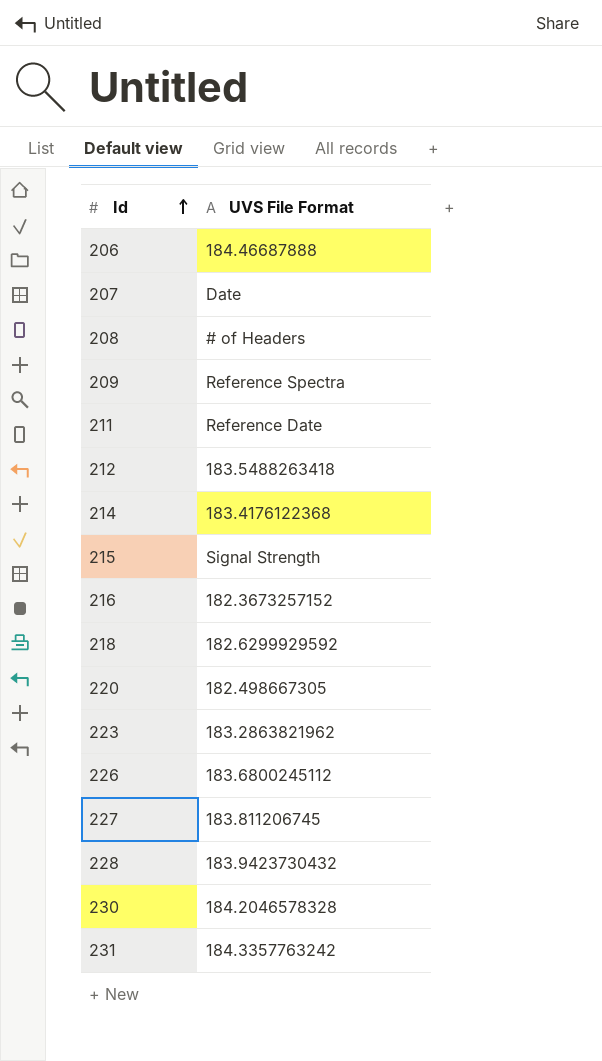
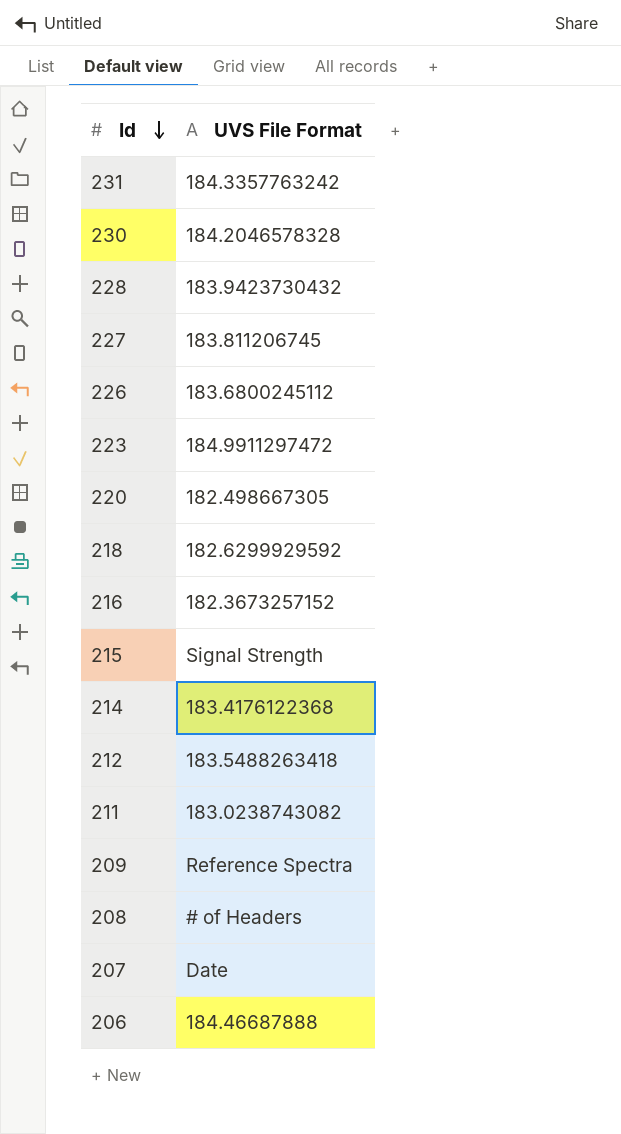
row order: Id ascending -> Id descending
223 | UVS File Format: 183.2863821962 -> 184.9911297472
211 | UVS File Format: Reference Date -> 183.0238743082

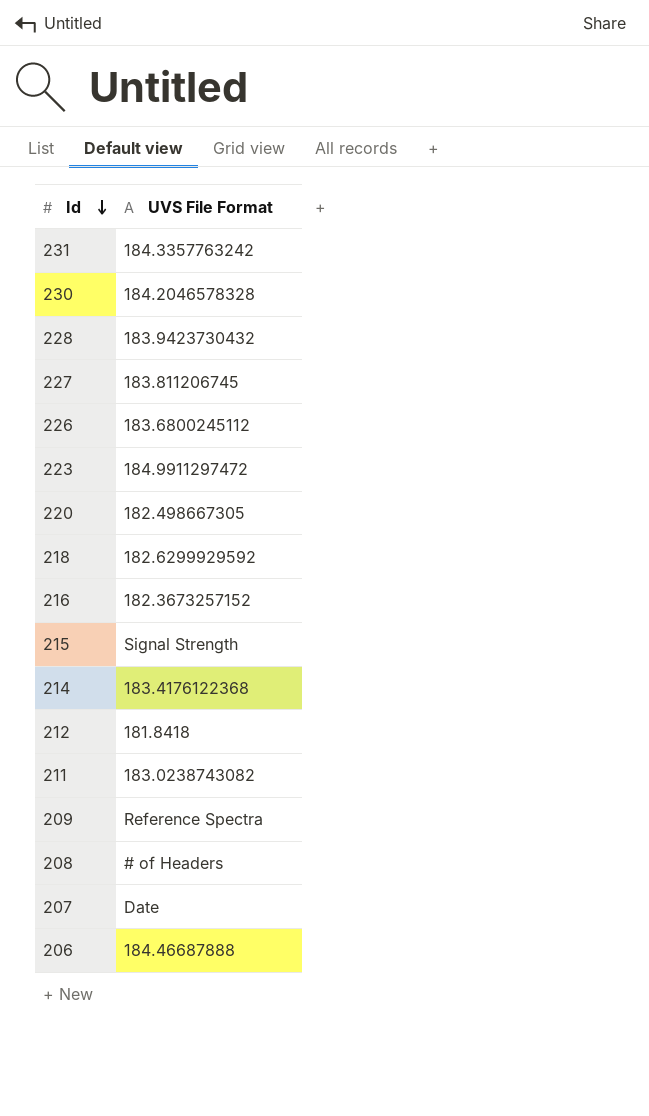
212 | UVS File Format: 183.5488263418 -> 181.8418

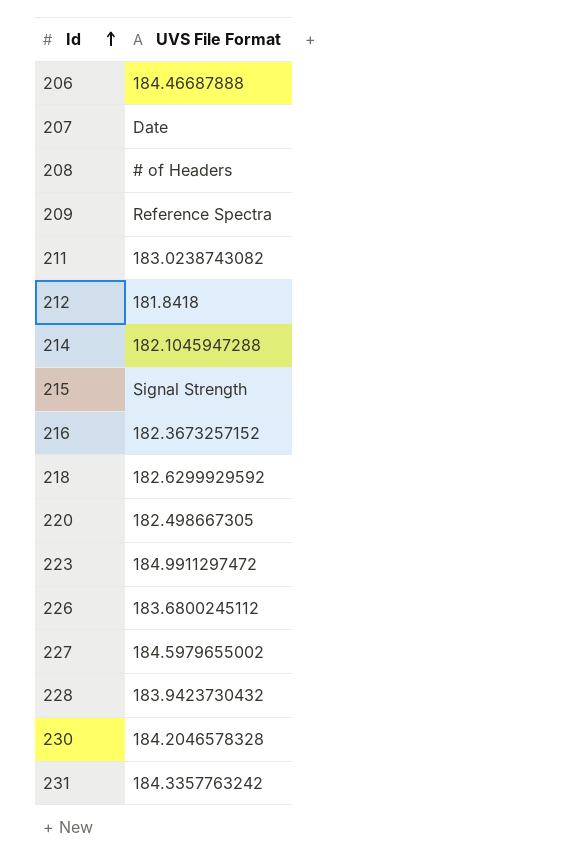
row order: Id descending -> Id ascending
214 | UVS File Format: 183.4176122368 -> 182.1045947288
227 | UVS File Format: 183.811206745 -> 184.5979655002

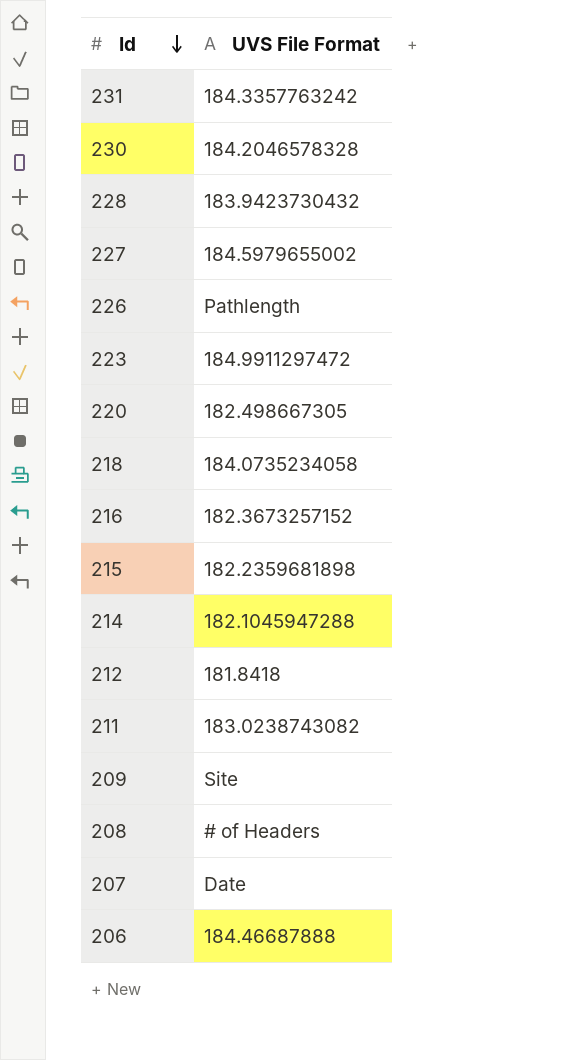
row order: Id ascending -> Id descending
226 | UVS File Format: 183.6800245112 -> Pathlength
218 | UVS File Format: 182.6299929592 -> 184.0735234058
215 | UVS File Format: Signal Strength -> 182.2359681898
209 | UVS File Format: Reference Spectra -> Site

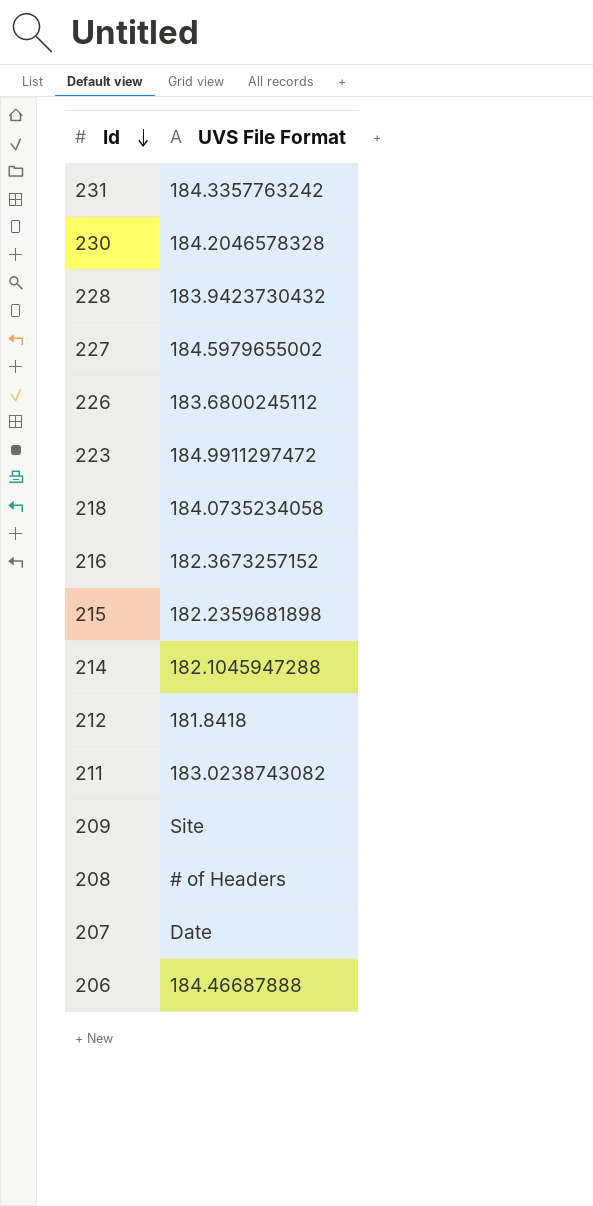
row 220: 182.498667305 -> none
226 | UVS File Format: Pathlength -> 183.6800245112

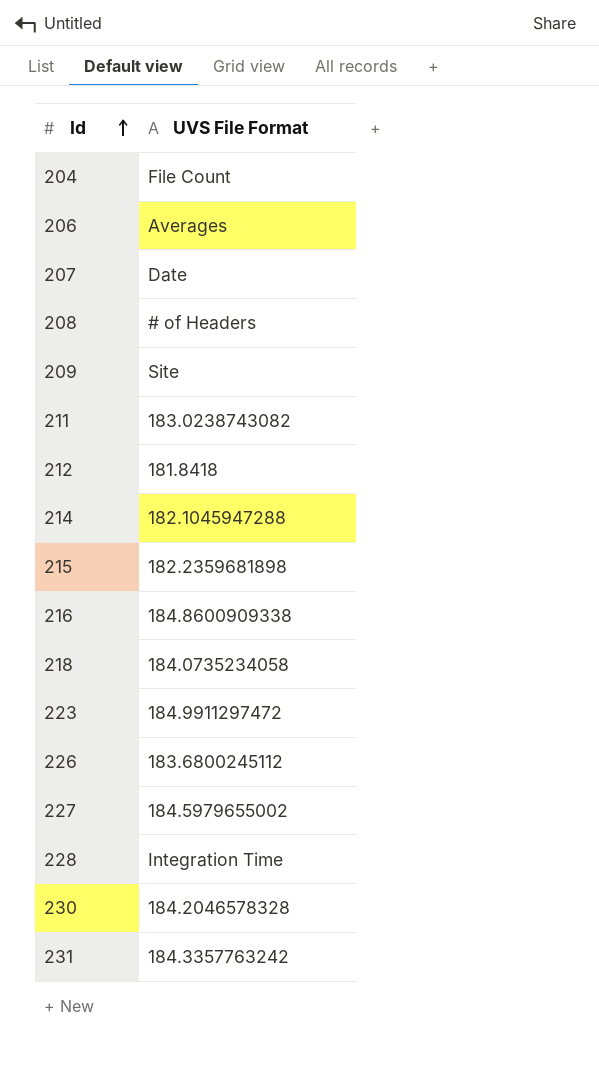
row order: Id descending -> Id ascending
row 204: none -> File Count
206 | UVS File Format: 184.46687888 -> Averages
216 | UVS File Format: 182.3673257152 -> 184.8600909338
228 | UVS File Format: 183.9423730432 -> Integration Time

